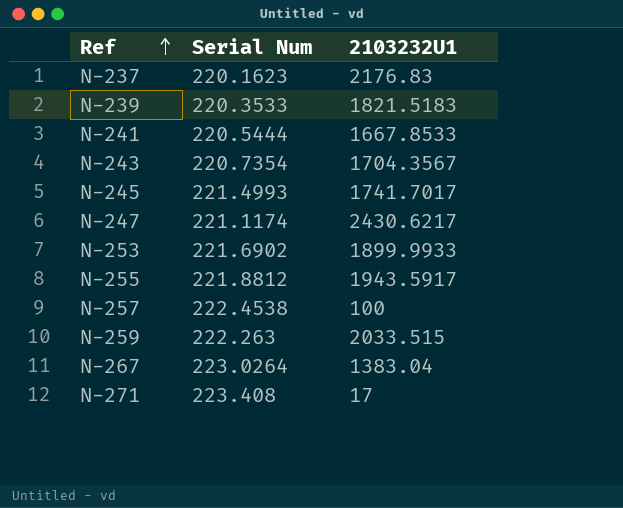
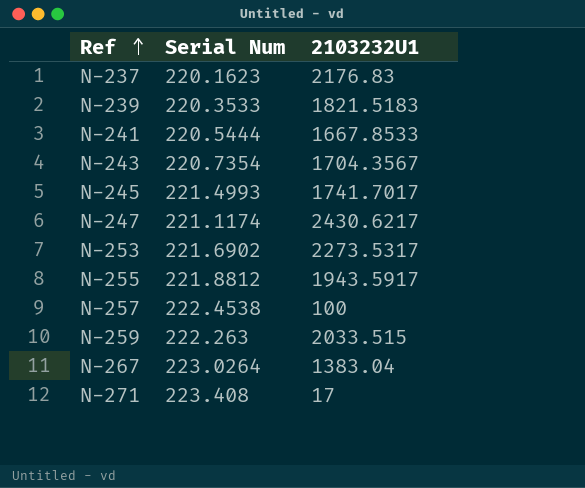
N-253 | 2103232U1: 1899.9933 -> 2273.5317

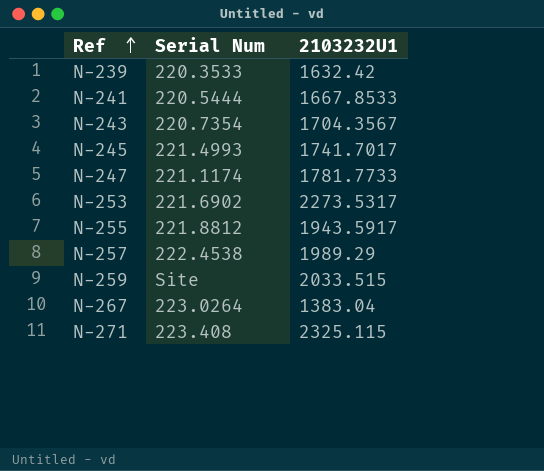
row N-237: 220.1623 | 2176.83 -> none
N-239 | 2103232U1: 1821.5183 -> 1632.42
N-247 | 2103232U1: 2430.6217 -> 1781.7733
N-257 | 2103232U1: 100 -> 1989.29
N-259 | Serial Num: 222.263 -> Site
N-271 | 2103232U1: 17 -> 2325.115

